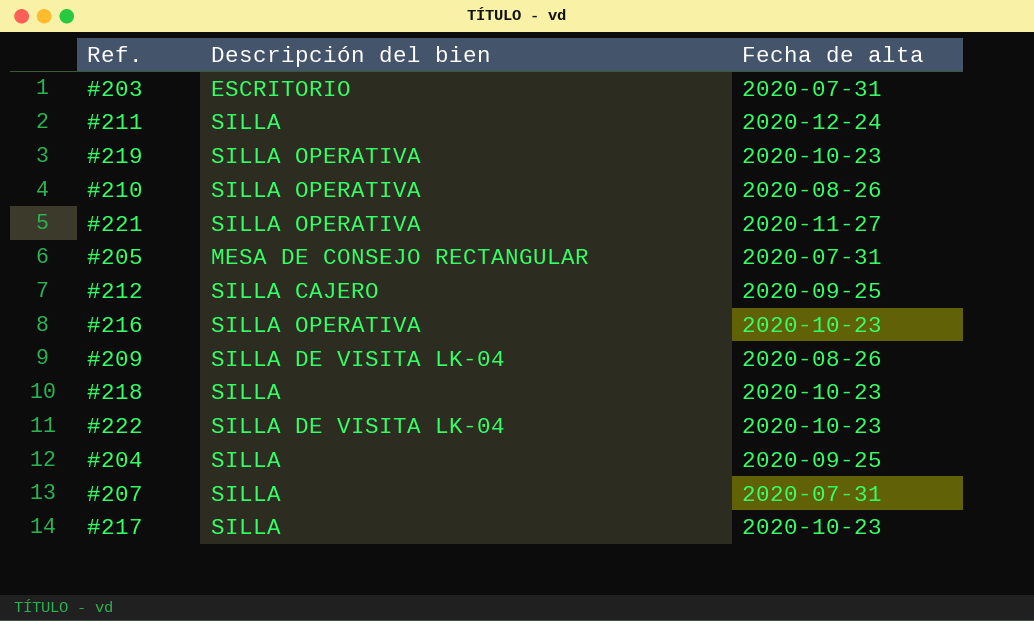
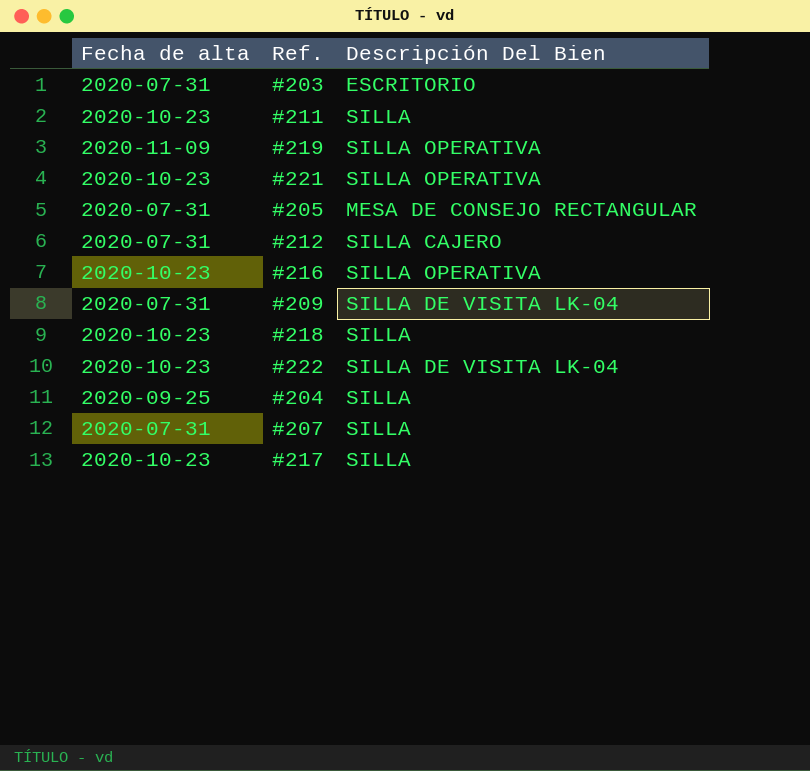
column Fecha de alta | position: 3 -> 1
column name: Descripción del bien -> Descripción Del Bien
row #210: SILLA OPERATIVA | 2020-08-26 -> none
#211 | Fecha de alta: 2020-12-24 -> 2020-10-23
#219 | Fecha de alta: 2020-10-23 -> 2020-11-09
#221 | Fecha de alta: 2020-11-27 -> 2020-10-23
#212 | Fecha de alta: 2020-09-25 -> 2020-07-31
#209 | Fecha de alta: 2020-08-26 -> 2020-07-31

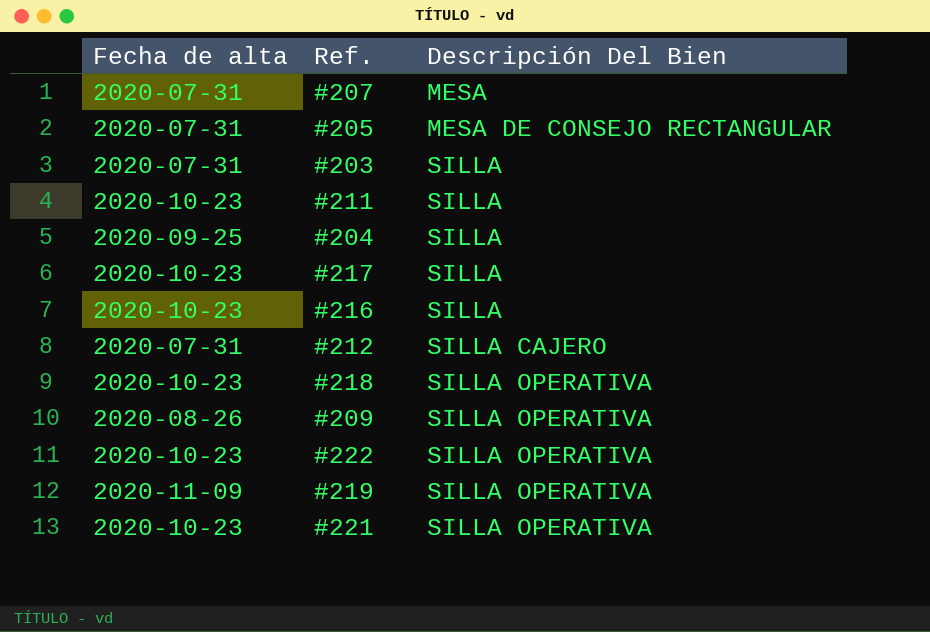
row order: none -> Descripción Del Bien ascending
#207 | Descripción Del Bien: SILLA -> MESA
#203 | Descripción Del Bien: ESCRITORIO -> SILLA
#216 | Descripción Del Bien: SILLA OPERATIVA -> SILLA
#218 | Descripción Del Bien: SILLA -> SILLA OPERATIVA
#209 | Fecha de alta: 2020-07-31 -> 2020-08-26
#209 | Descripción Del Bien: SILLA DE VISITA LK-04 -> SILLA OPERATIVA
#222 | Descripción Del Bien: SILLA DE VISITA LK-04 -> SILLA OPERATIVA

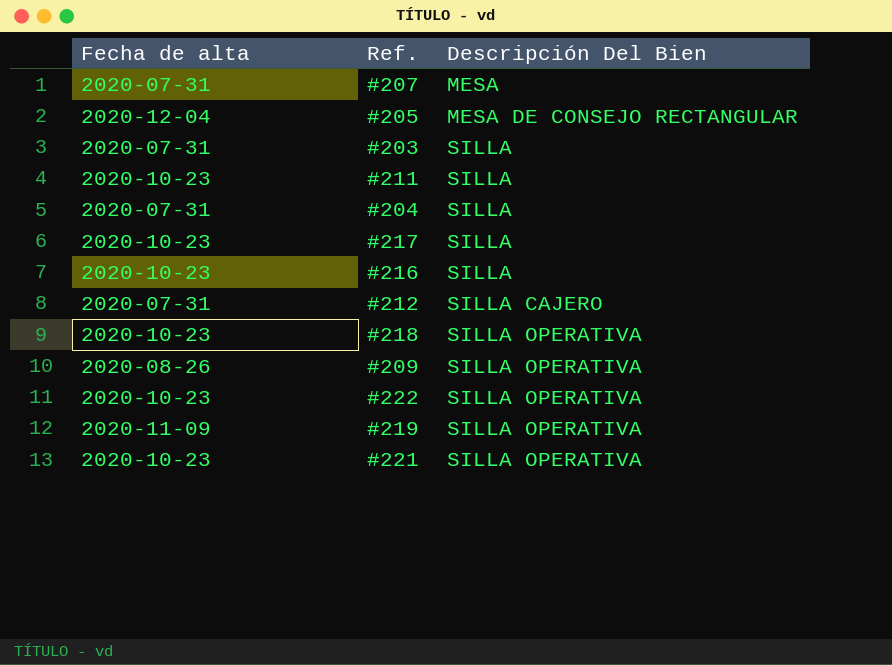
#205 | Fecha de alta: 2020-07-31 -> 2020-12-04
#204 | Fecha de alta: 2020-09-25 -> 2020-07-31

